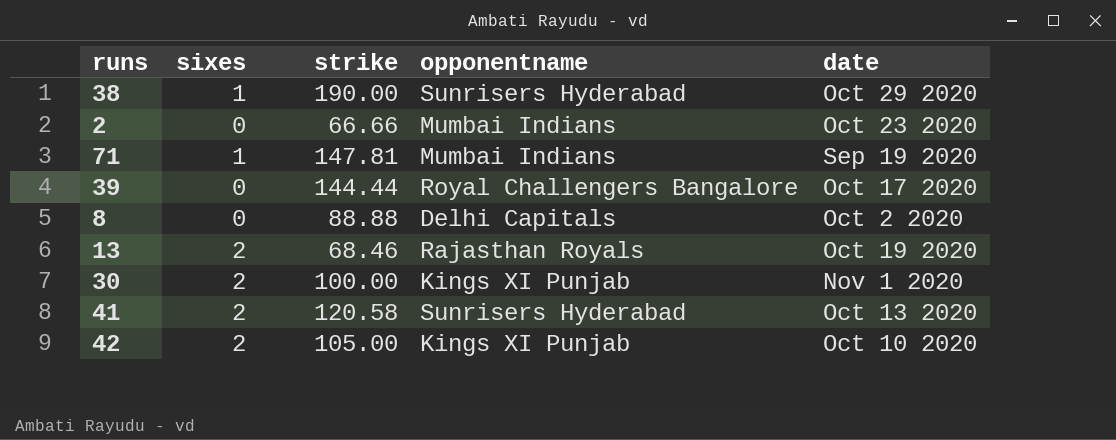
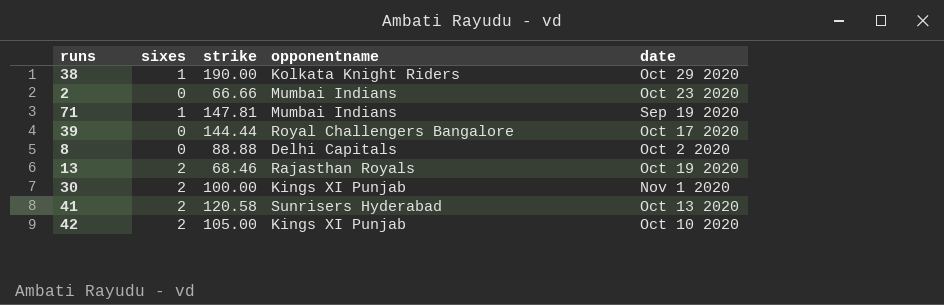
38 | opponentname: Sunrisers Hyderabad -> Kolkata Knight Riders

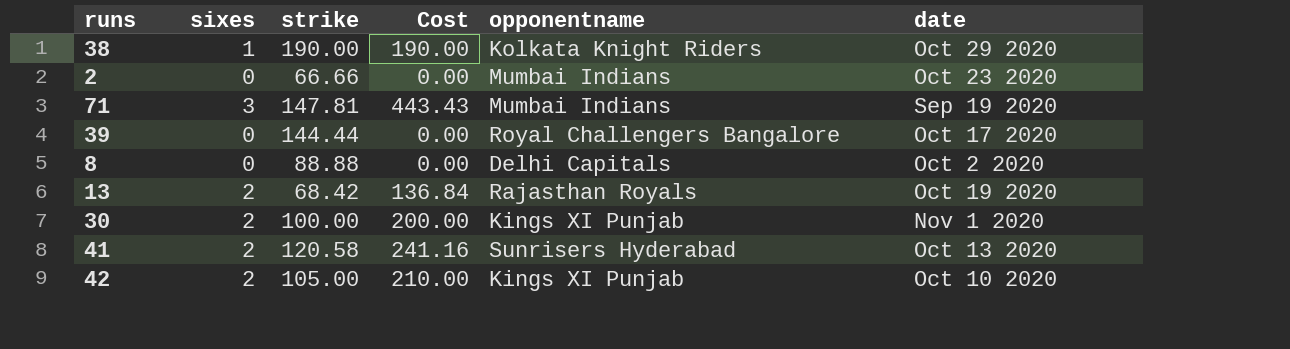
column Cost | formula: none -> [sixes] * [strike]
71 | sixes: 1 -> 3
13 | strike: 68.46 -> 68.42

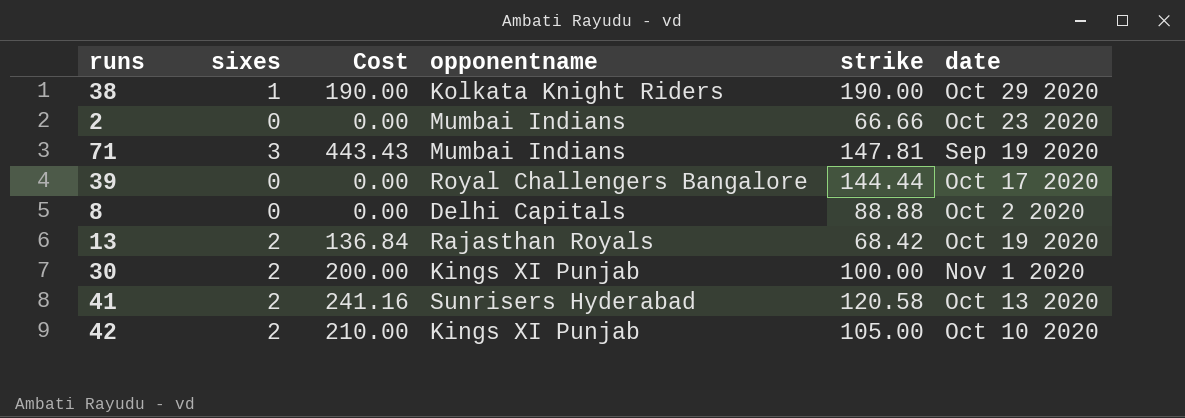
column strike | position: 3 -> 5

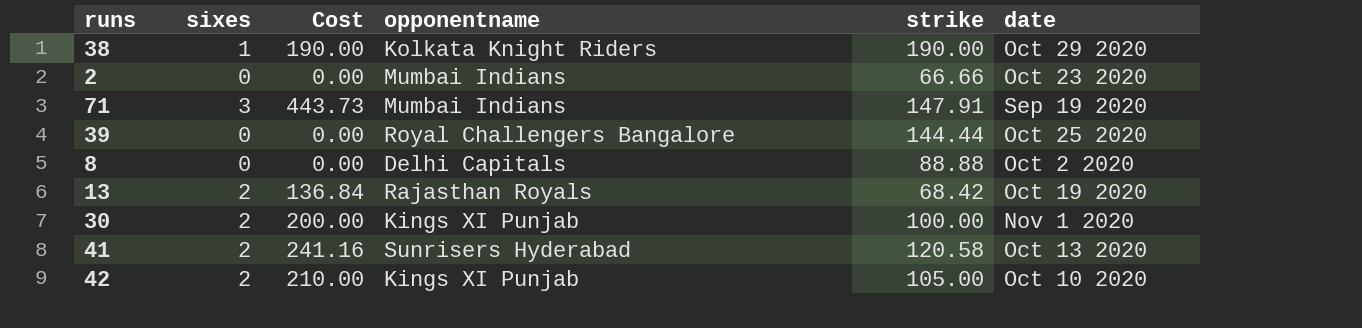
71 | Cost: 443.43 -> 443.73
71 | strike: 147.81 -> 147.91
39 | date: Oct 17 2020 -> Oct 25 2020

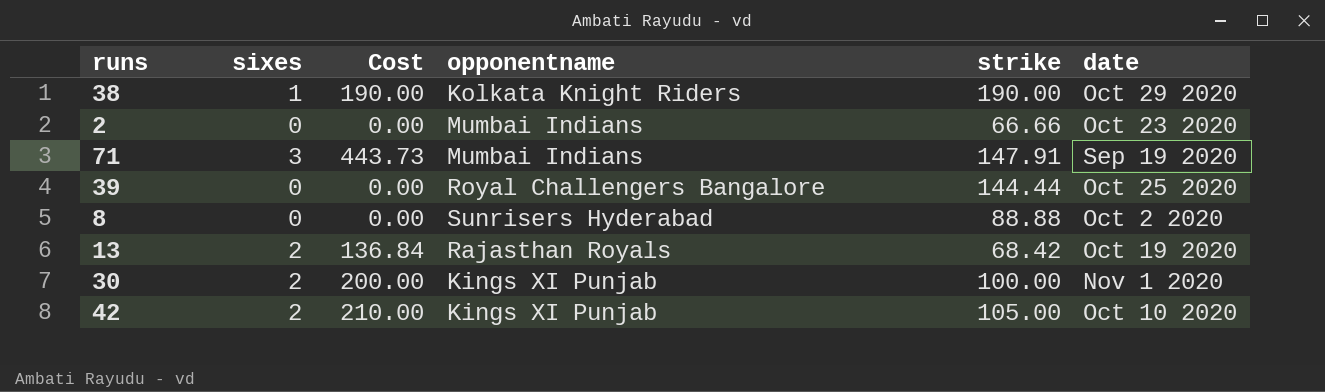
row 41: 2 | 241.16 | Sunrisers Hyderabad | 120.58 | Oct 13 2020 -> none
8 | opponentname: Delhi Capitals -> Sunrisers Hyderabad

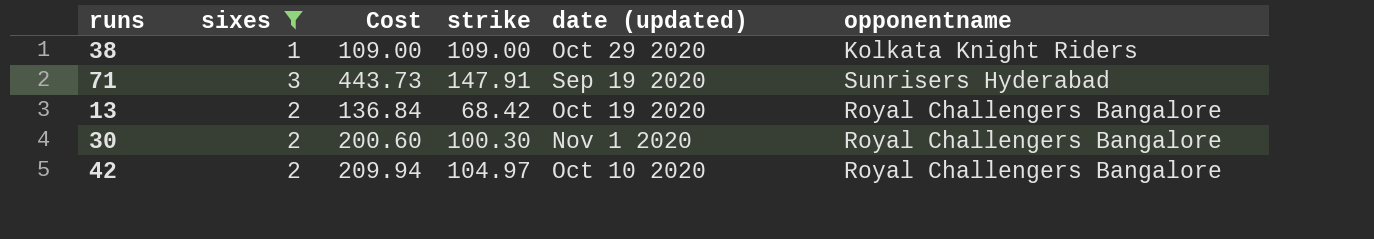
filter: none -> sixes != 0
column name: date -> date (updated)
column opponentname | position: 4 -> 6
38 | Cost: 190.00 -> 109.00
38 | strike: 190.00 -> 109.00
71 | opponentname: Mumbai Indians -> Sunrisers Hyderabad
13 | opponentname: Rajasthan Royals -> Royal Challengers Bangalore
30 | Cost: 200.00 -> 200.60
30 | strike: 100.00 -> 100.30
30 | opponentname: Kings XI Punjab -> Royal Challengers Bangalore
42 | Cost: 210.00 -> 209.94
42 | strike: 105.00 -> 104.97
42 | opponentname: Kings XI Punjab -> Royal Challengers Bangalore

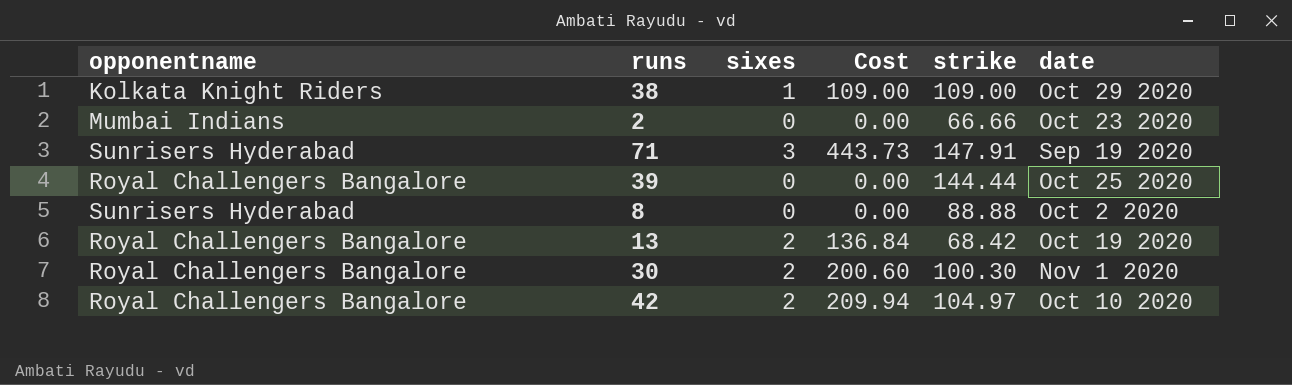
filter: sixes != 0 -> none
column opponentname | position: 6 -> 1
column name: date (updated) -> date

